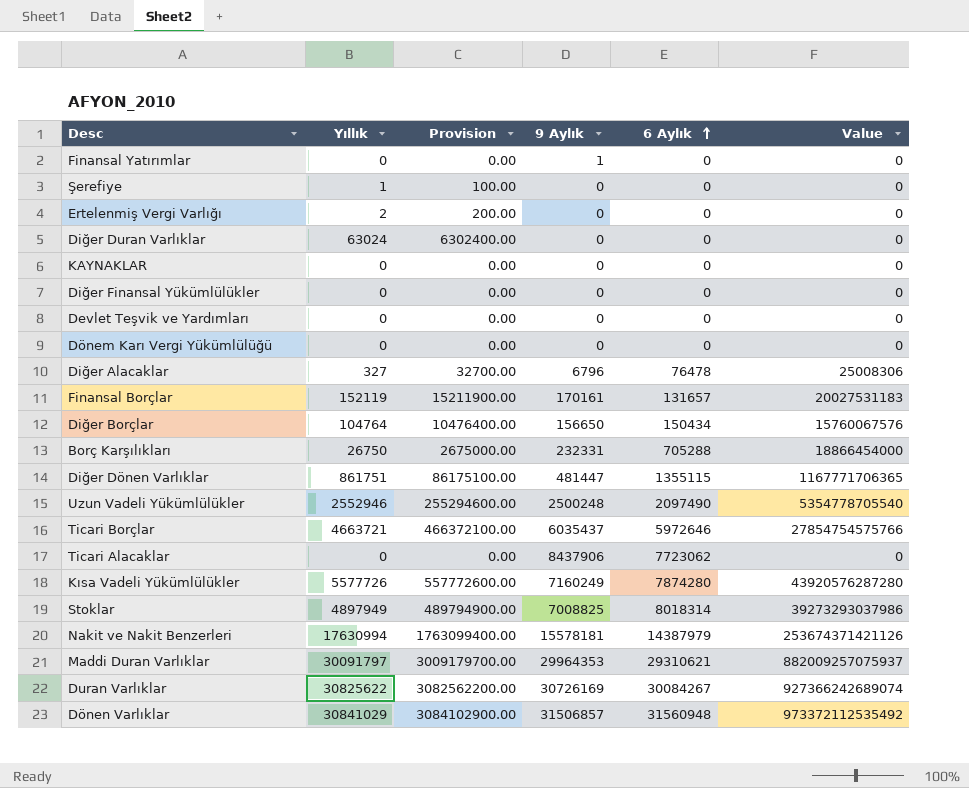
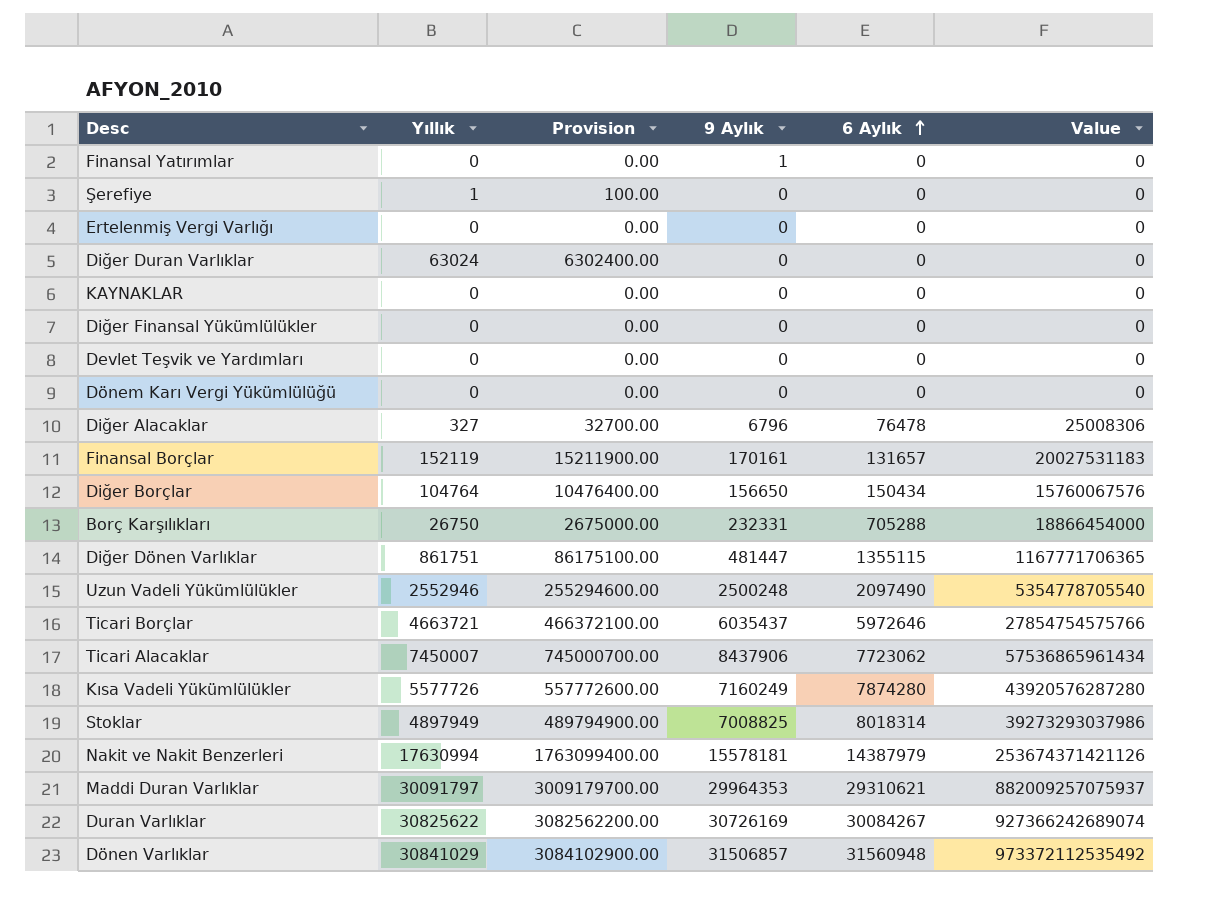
Ertelenmiş Vergi Varlığı | Yıllık: 2 -> 0
Ertelenmiş Vergi Varlığı | Provision: 200.00 -> 0.00
Ticari Alacaklar | Yıllık: 0 -> 7450007
Ticari Alacaklar | Provision: 0.00 -> 745000700.00
Ticari Alacaklar | Value: 0 -> 57536865961434

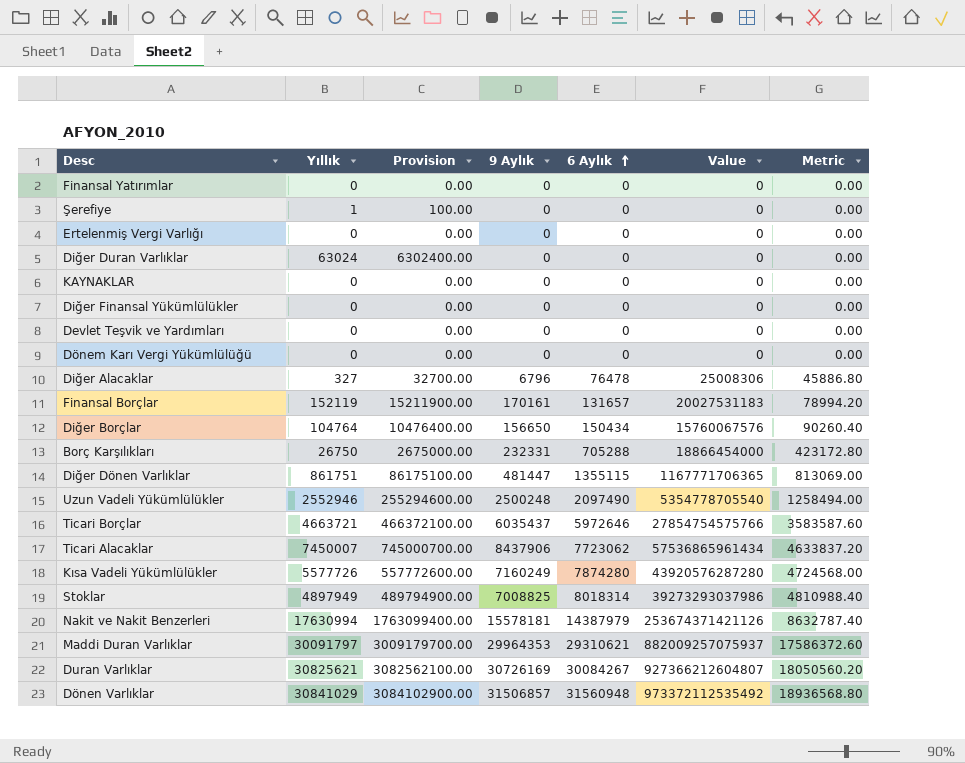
column Metric | formula: none -> [6 Aylık] * 0.6
Finansal Yatırımlar | 9 Aylık: 1 -> 0
Duran Varlıklar | Yıllık: 30825622 -> 30825621
Duran Varlıklar | Provision: 3082562200.00 -> 3082562100.00
Duran Varlıklar | Value: 927366242689074 -> 927366212604807

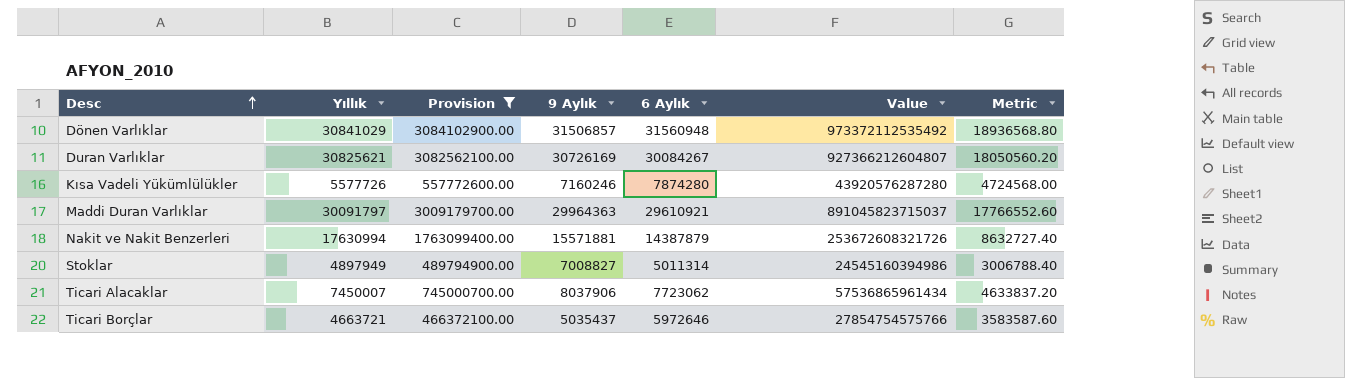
filter: none -> Provision >= 466372100.00
row order: 6 Aylık ascending -> Desc ascending
Kısa Vadeli Yükümlülükler | 9 Aylık: 7160249 -> 7160246
Maddi Duran Varlıklar | 9 Aylık: 29964353 -> 29964363
Maddi Duran Varlıklar | 6 Aylık: 29310621 -> 29610921
Maddi Duran Varlıklar | Value: 882009257075937 -> 891045823715037
Maddi Duran Varlıklar | Metric: 17586372.60 -> 17766552.60
Nakit ve Nakit Benzerleri | 9 Aylık: 15578181 -> 15571881
Nakit ve Nakit Benzerleri | 6 Aylık: 14387979 -> 14387879
Nakit ve Nakit Benzerleri | Value: 253674371421126 -> 253672608321726
Nakit ve Nakit Benzerleri | Metric: 8632787.40 -> 8632727.40
Stoklar | 9 Aylık: 7008825 -> 7008827
Stoklar | 6 Aylık: 8018314 -> 5011314
Stoklar | Value: 39273293037986 -> 24545160394986
Stoklar | Metric: 4810988.40 -> 3006788.40
Ticari Alacaklar | 9 Aylık: 8437906 -> 8037906
Ticari Borçlar | 9 Aylık: 6035437 -> 5035437

